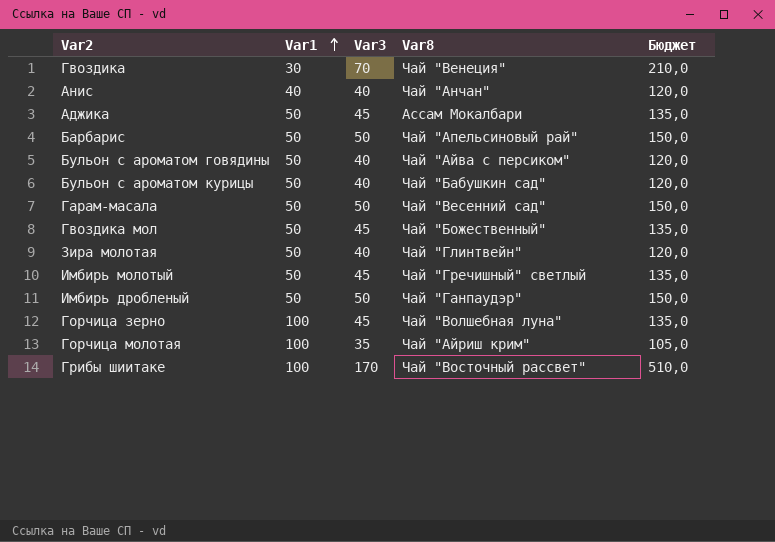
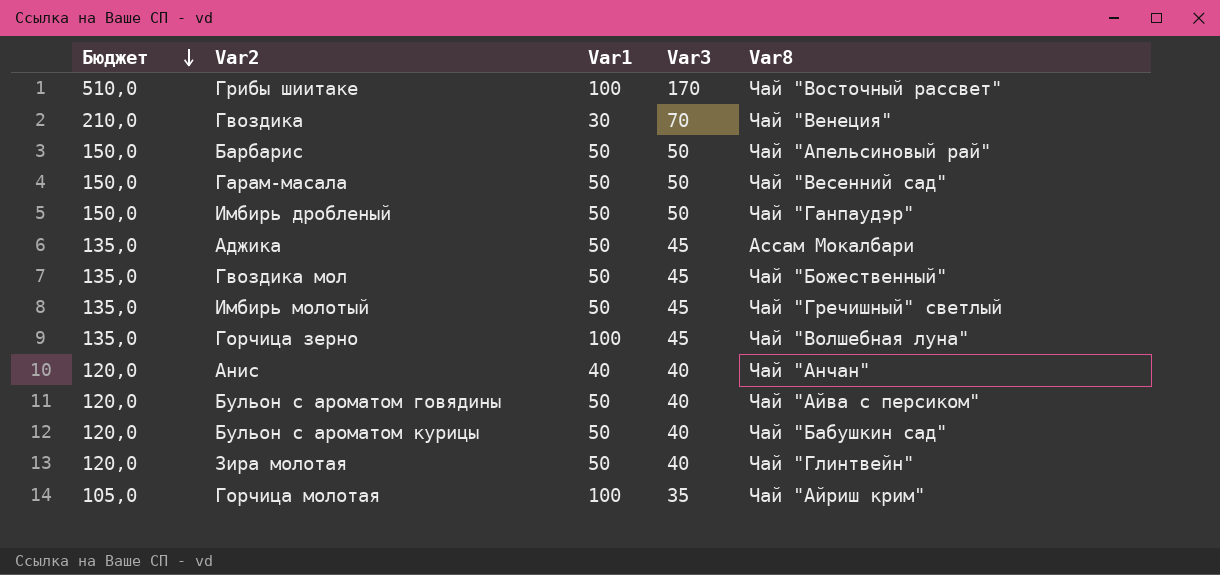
row order: Var1 ascending -> Бюджет descending
column Бюджет | position: 5 -> 1

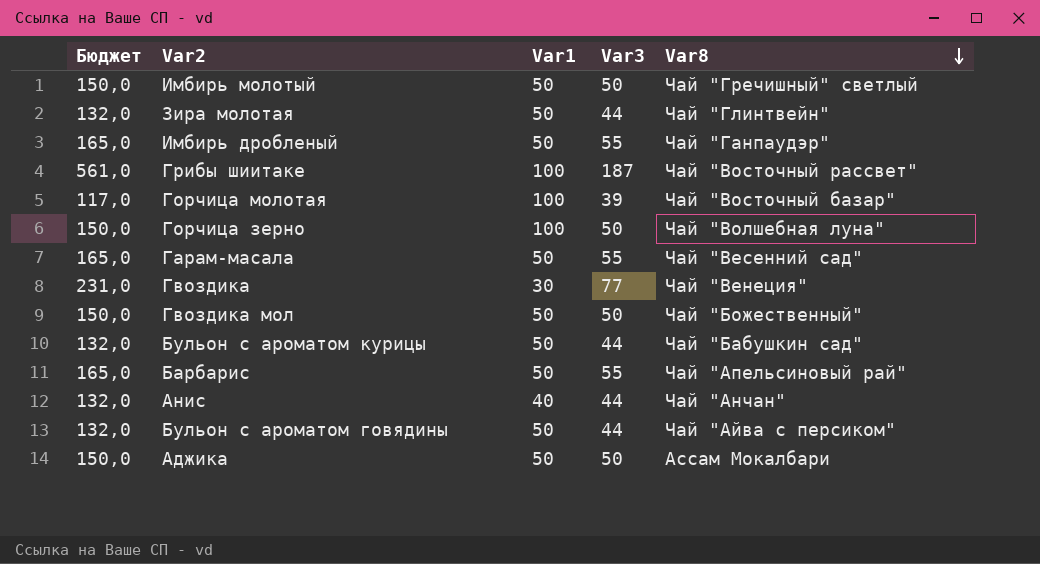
row order: Бюджет descending -> Var8 descending
Имбирь молотый | Бюджет: 135,0 -> 150,0
Имбирь молотый | Var3: 45 -> 50
Зира молотая | Бюджет: 120,0 -> 132,0
Зира молотая | Var3: 40 -> 44
Имбирь дробленый | Бюджет: 150,0 -> 165,0
Имбирь дробленый | Var3: 50 -> 55
Грибы шиитаке | Бюджет: 510,0 -> 561,0
Грибы шиитаке | Var3: 170 -> 187
Горчица молотая | Бюджет: 105,0 -> 117,0
Горчица молотая | Var3: 35 -> 39
Горчица молотая | Var8: Чай "Айриш крим" -> Чай "Восточный базар"
Горчица зерно | Бюджет: 135,0 -> 150,0
Горчица зерно | Var3: 45 -> 50
Гарам-масала | Бюджет: 150,0 -> 165,0
Гарам-масала | Var3: 50 -> 55
Гвоздика | Бюджет: 210,0 -> 231,0
Гвоздика | Var3: 70 -> 77
Гвоздика мол | Бюджет: 135,0 -> 150,0
Гвоздика мол | Var3: 45 -> 50
Бульон с ароматом курицы | Бюджет: 120,0 -> 132,0
Бульон с ароматом курицы | Var3: 40 -> 44
Барбарис | Бюджет: 150,0 -> 165,0
Барбарис | Var3: 50 -> 55
Анис | Бюджет: 120,0 -> 132,0
Анис | Var3: 40 -> 44
Бульон с ароматом говядины | Бюджет: 120,0 -> 132,0
Бульон с ароматом говядины | Var3: 40 -> 44
Аджика | Бюджет: 135,0 -> 150,0
Аджика | Var3: 45 -> 50

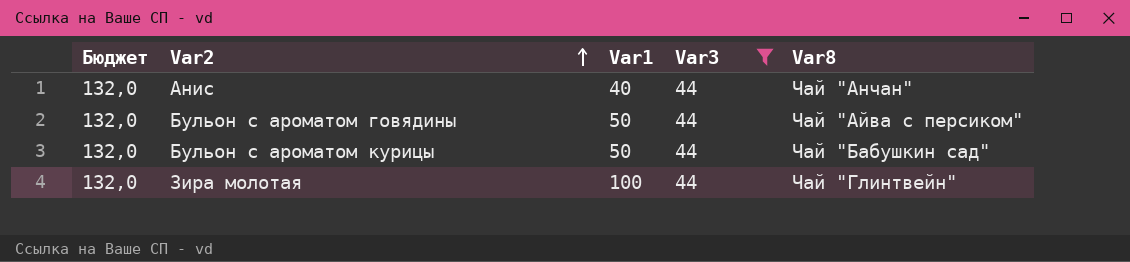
filter: none -> Var3 = 44
row order: Var8 descending -> Var2 ascending
Зира молотая | Var1: 50 -> 100

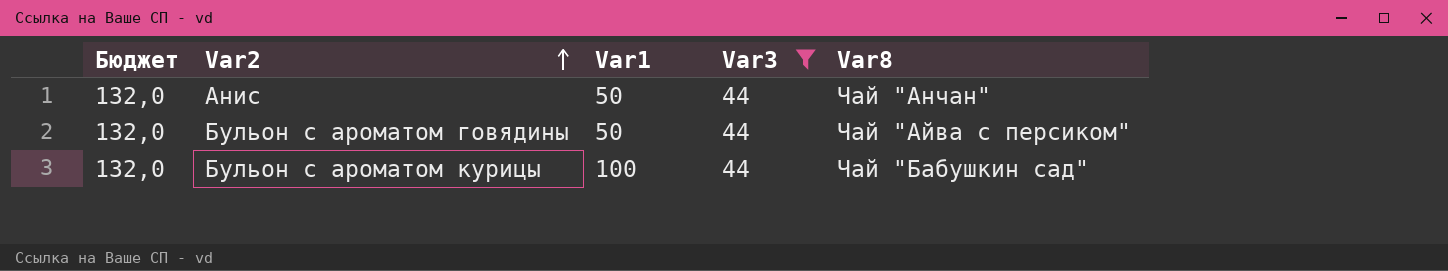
row Зира молотая: 132,0 | 100 | 44 | Чай "Глинтвейн" -> none
Анис | Var1: 40 -> 50
Бульон с ароматом курицы | Var1: 50 -> 100

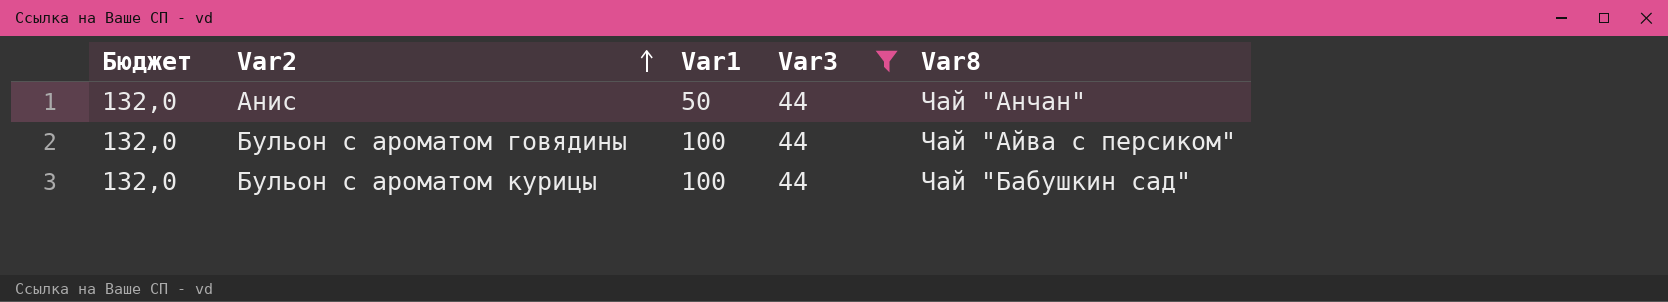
Бульон с ароматом говядины | Var1: 50 -> 100

